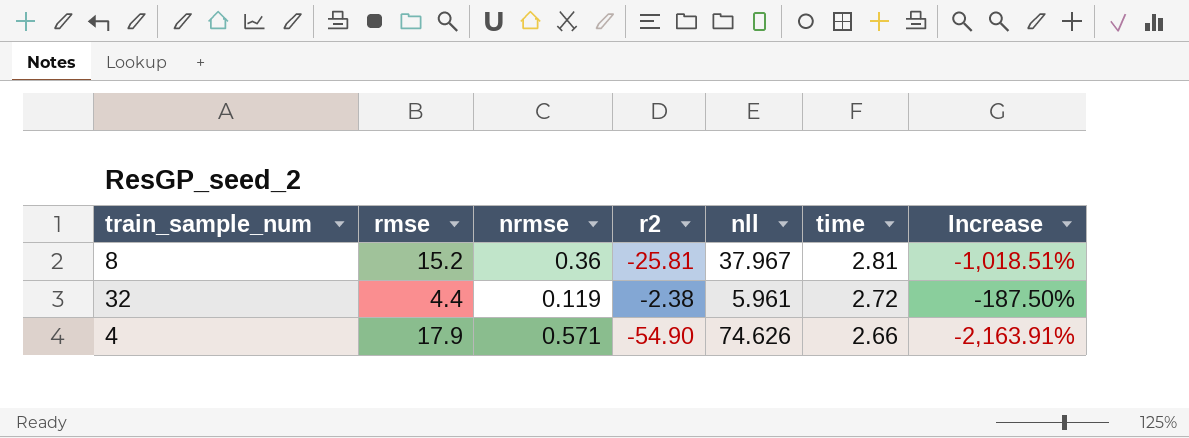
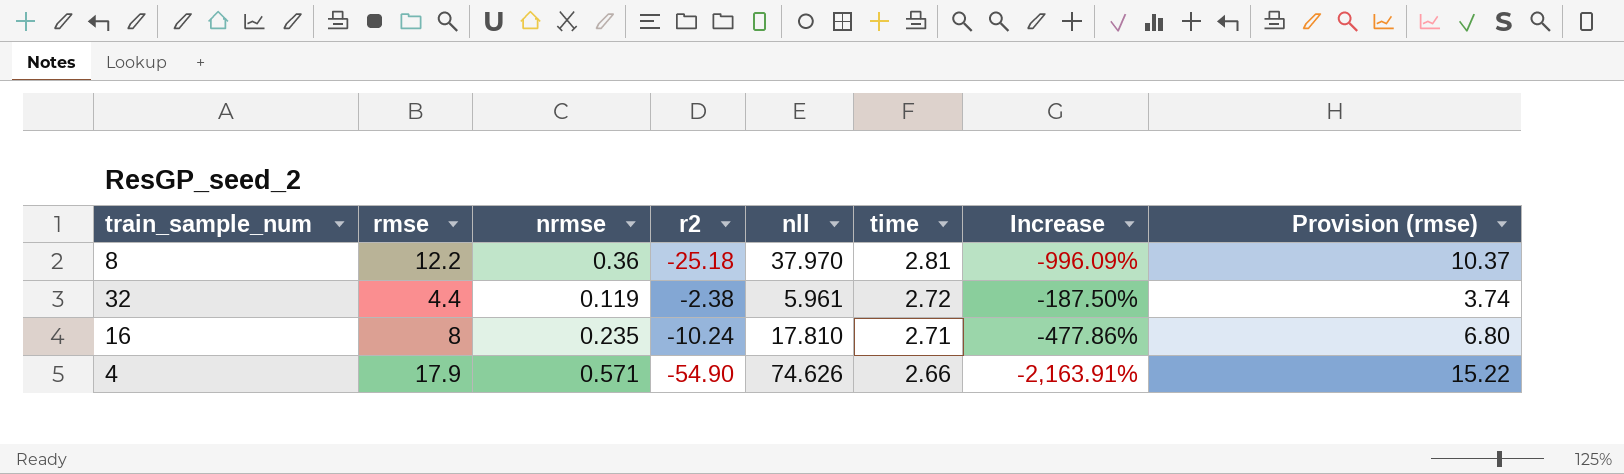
column Provision (rmse) | formula: none -> [rmse] * 0.85
8 | rmse: 15.2 -> 12.2
8 | r2: -25.81 -> -25.18
8 | nll: 37.967 -> 37.970
8 | Increase: -1,018.51% -> -996.09%
row 16: none -> 8 | 0.235 | -10.24 | 17.810 | 2.71 | -477.86% | 6.80

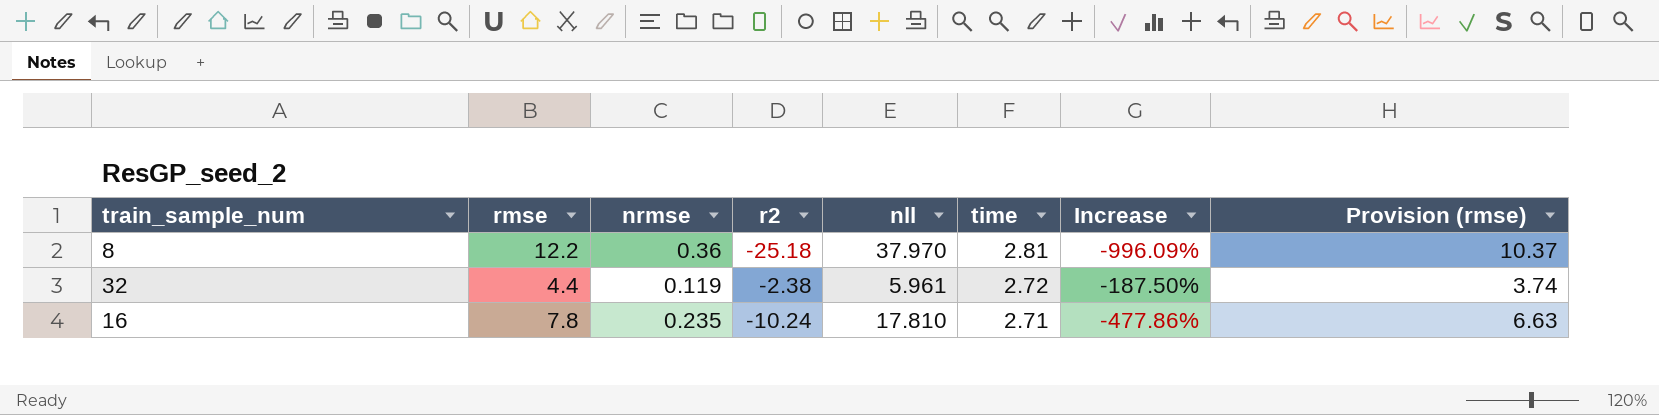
row 4: 17.9 | 0.571 | -54.90 | 74.626 | 2.66 | -2,163.91% | 15.22 -> none
16 | rmse: 8 -> 7.8
16 | Provision (rmse): 6.80 -> 6.63

